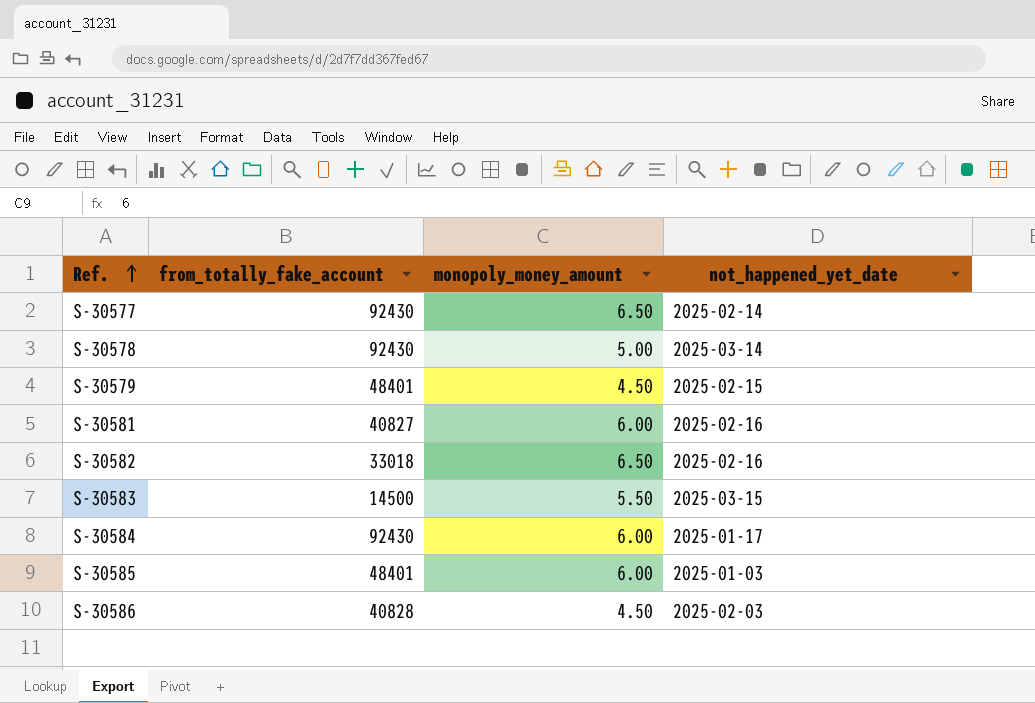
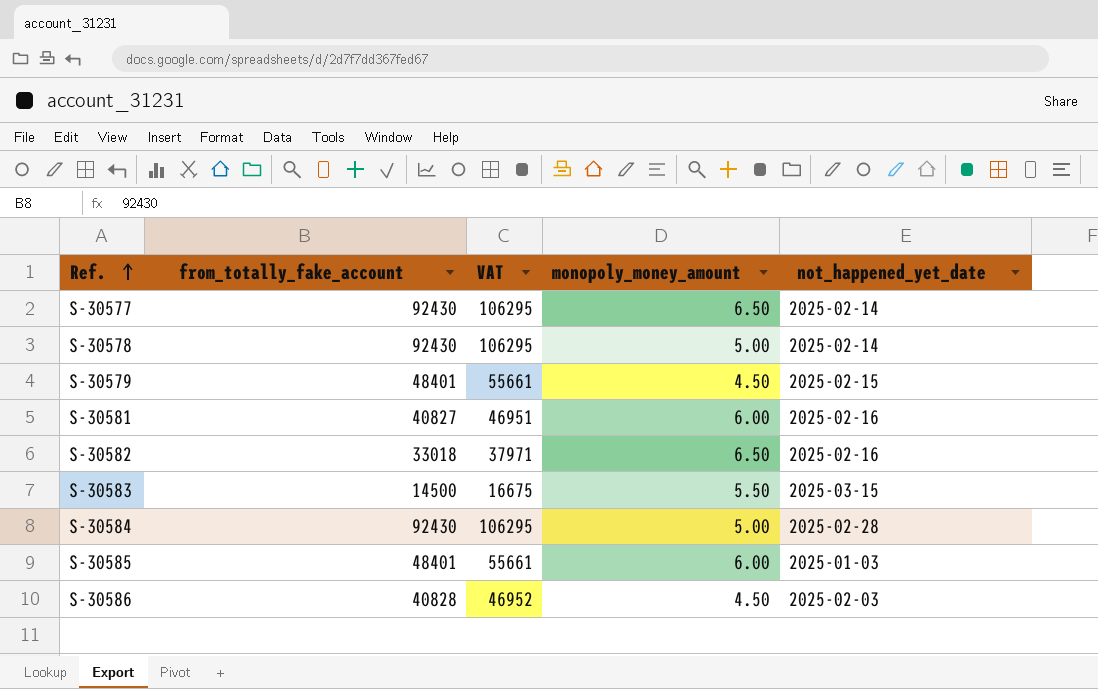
column VAT | formula: none -> [from_totally_fake_account] * 1.15
S-30578 | not_happened_yet_date: 2025-03-14 -> 2025-02-14
S-30584 | monopoly_money_amount: 6.00 -> 5.00
S-30584 | not_happened_yet_date: 2025-01-17 -> 2025-02-28

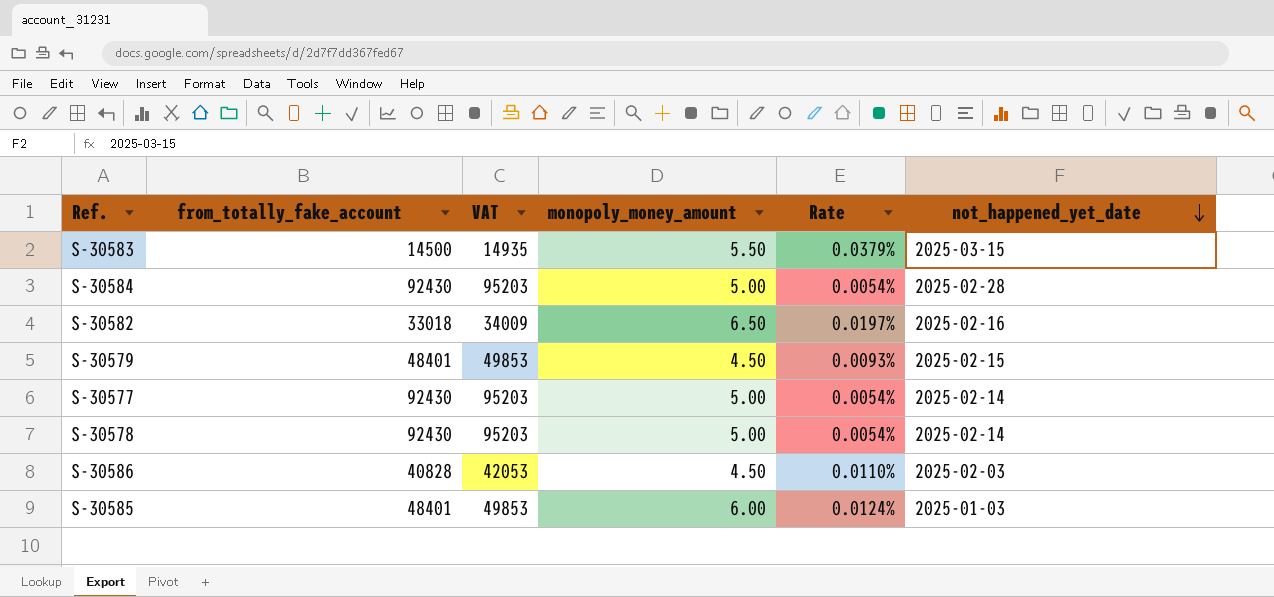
row order: Ref. ascending -> not_happened_yet_date descending
column VAT | formula: [from_totally_fake_account] * 1.15 -> [from_totally_fake_account] * 1.03
column Rate | formula: none -> [monopoly_money_amount] / [from_totally_fake_account]
row S-30581: 40827 | 46951 | 6.00 | 2025-02-16 -> none
S-30577 | monopoly_money_amount: 6.50 -> 5.00

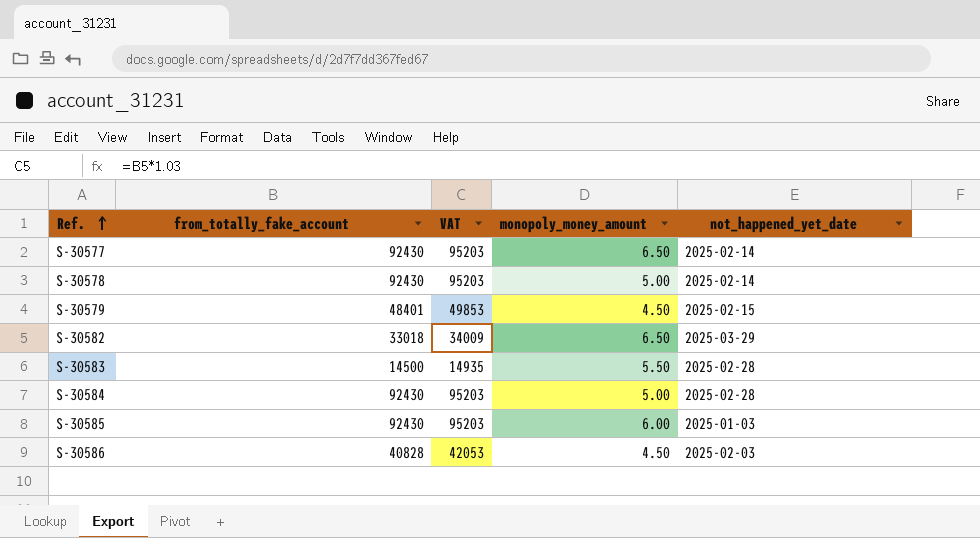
row order: not_happened_yet_date descending -> Ref. ascending
column Rate | formula: [monopoly_money_amount] / [from_totally_fake_account] -> none
S-30577 | monopoly_money_amount: 5.00 -> 6.50
S-30582 | not_happened_yet_date: 2025-02-16 -> 2025-03-29
S-30583 | not_happened_yet_date: 2025-03-15 -> 2025-02-28
S-30585 | from_totally_fake_account: 48401 -> 92430
S-30585 | VAT: 49853 -> 95203

